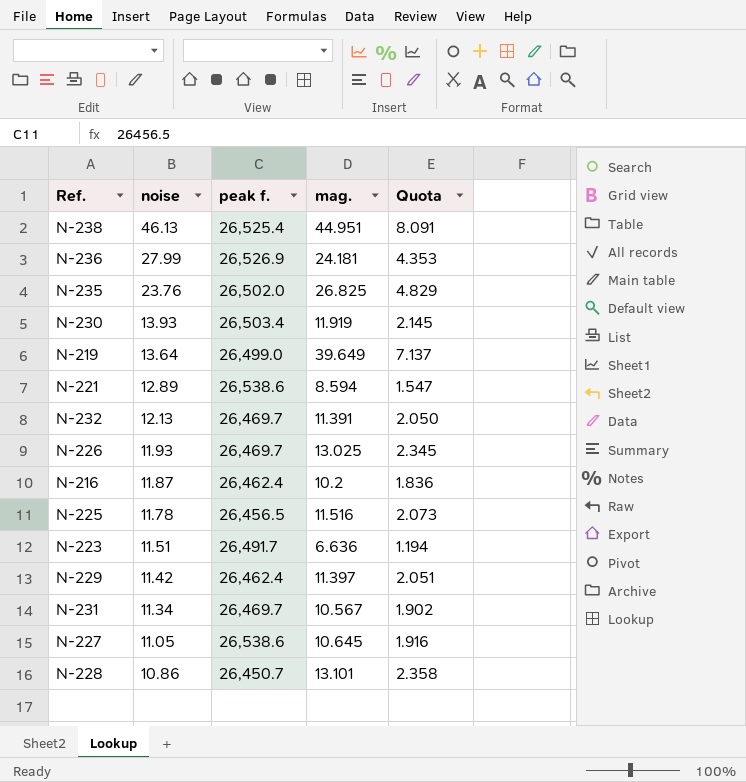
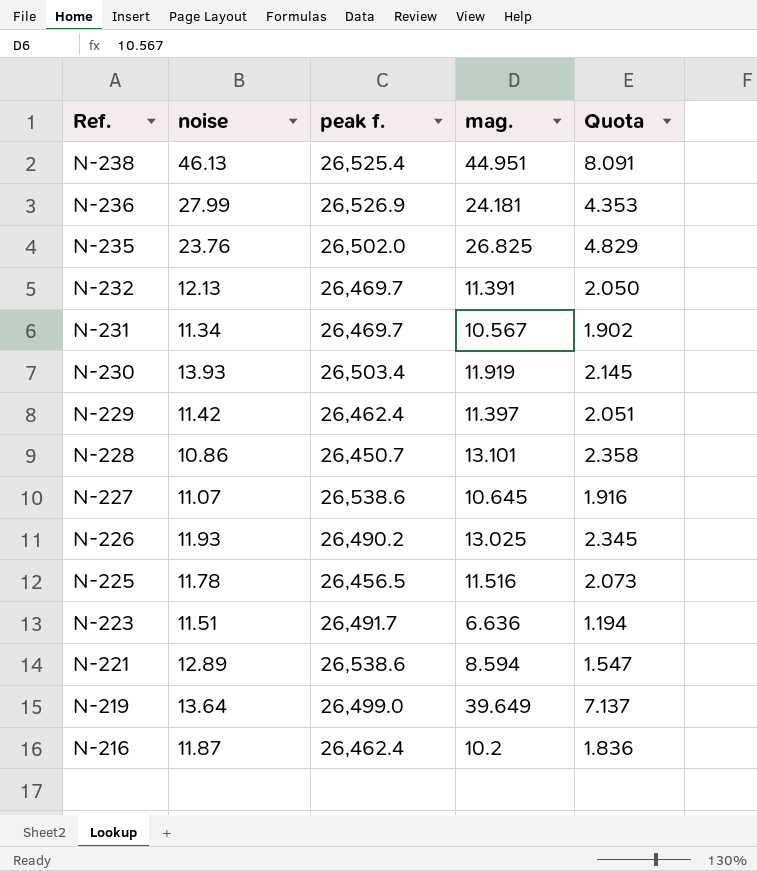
row order: noise descending -> Ref. descending
N-227 | noise: 11.05 -> 11.07
N-226 | peak f.: 26,469.7 -> 26,490.2

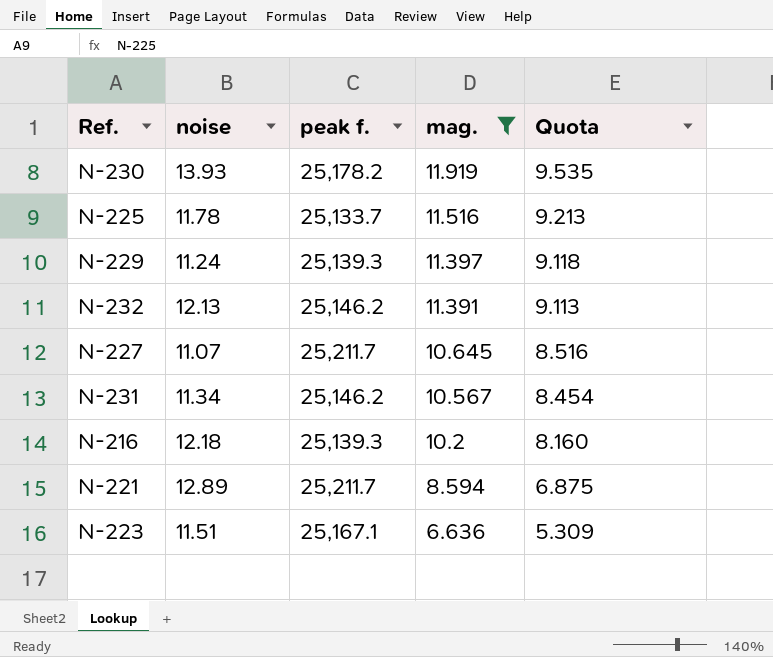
filter: none -> mag. <= 11.919
row order: Ref. descending -> mag. descending
column Quota | formula: [mag.] * 0.18 -> [mag.] * 0.8
N-230 | peak f.: 26,503.4 -> 25,178.2
N-225 | peak f.: 26,456.5 -> 25,133.7
N-229 | noise: 11.42 -> 11.24
N-229 | peak f.: 26,462.4 -> 25,139.3
N-232 | peak f.: 26,469.7 -> 25,146.2
N-227 | peak f.: 26,538.6 -> 25,211.7
N-231 | peak f.: 26,469.7 -> 25,146.2
N-216 | noise: 11.87 -> 12.18
N-216 | peak f.: 26,462.4 -> 25,139.3
N-221 | peak f.: 26,538.6 -> 25,211.7
N-223 | peak f.: 26,491.7 -> 25,167.1

